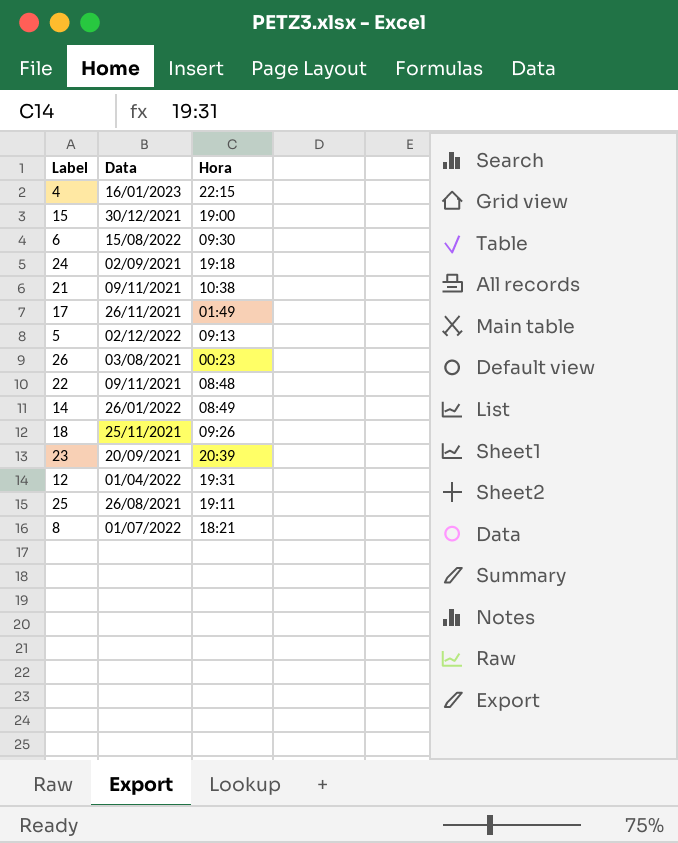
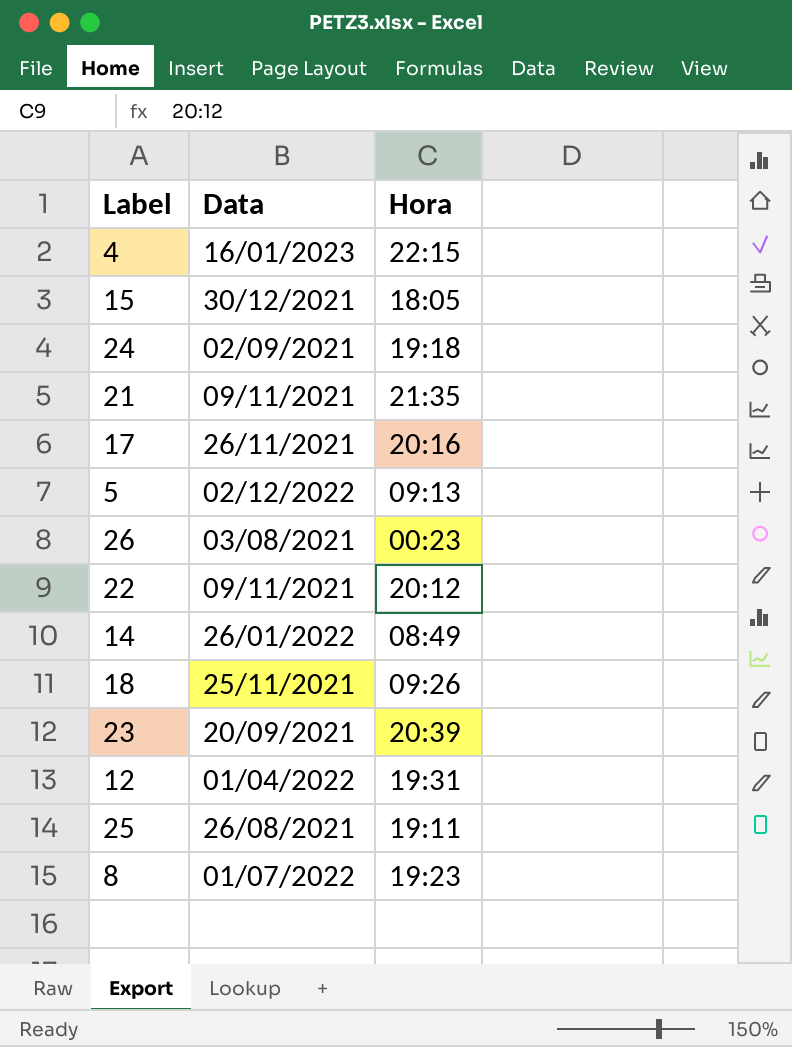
row 6: 15/08/2022 | 09:30 -> none
15 | Hora: 19:00 -> 18:05
21 | Hora: 10:38 -> 21:35
17 | Hora: 01:49 -> 20:16
22 | Hora: 08:48 -> 20:12
8 | Hora: 18:21 -> 19:23

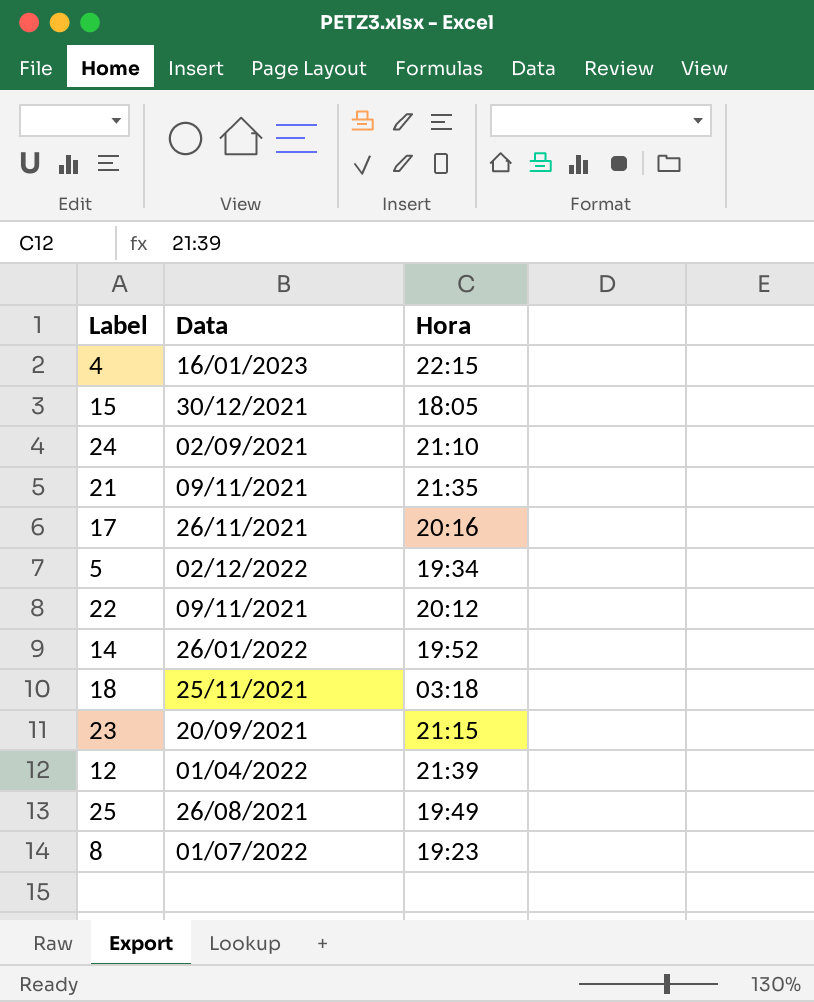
row 26: 03/08/2021 | 00:23 -> none
24 | Hora: 19:18 -> 21:10
5 | Hora: 09:13 -> 19:34
14 | Hora: 08:49 -> 19:52
18 | Hora: 09:26 -> 03:18
23 | Hora: 20:39 -> 21:15
12 | Hora: 19:31 -> 21:39
25 | Hora: 19:11 -> 19:49

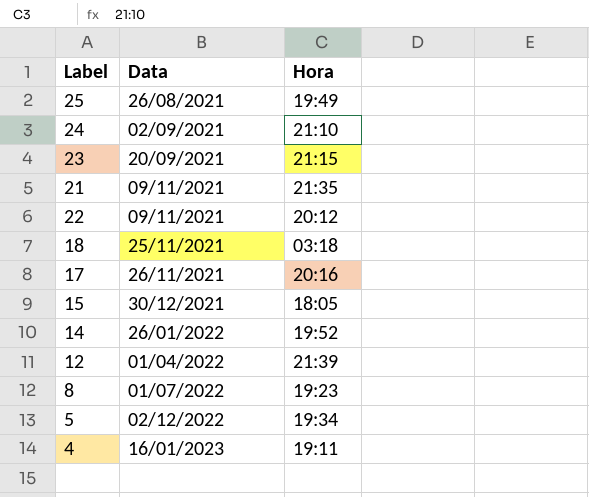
row order: none -> Data ascending
4 | Hora: 22:15 -> 19:11

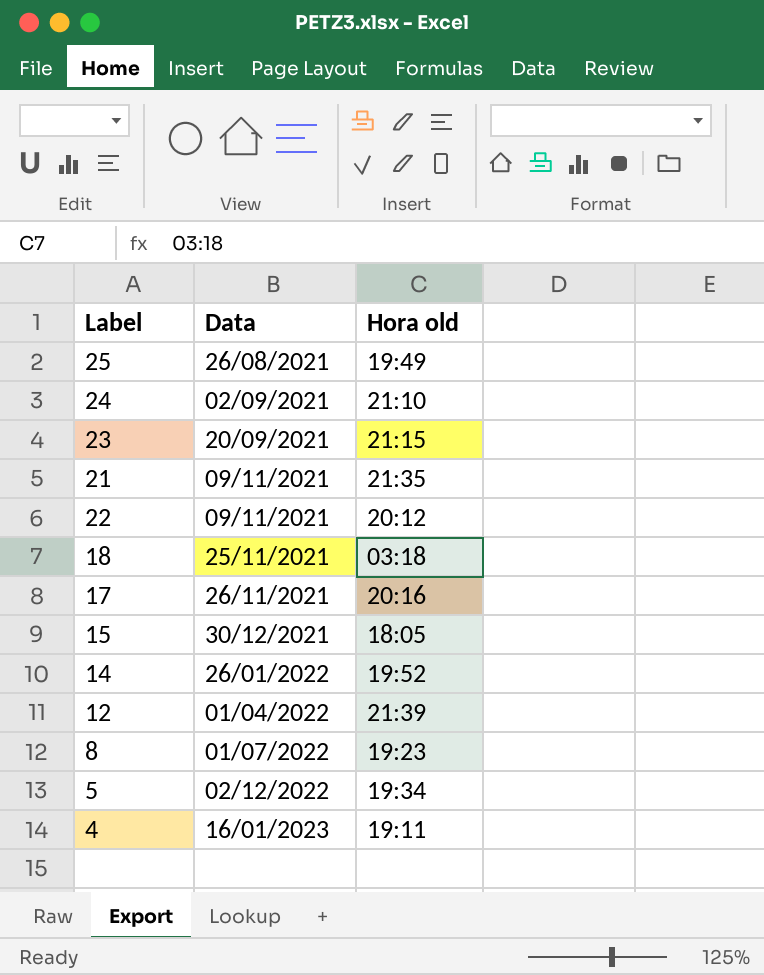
column name: Hora -> Hora old

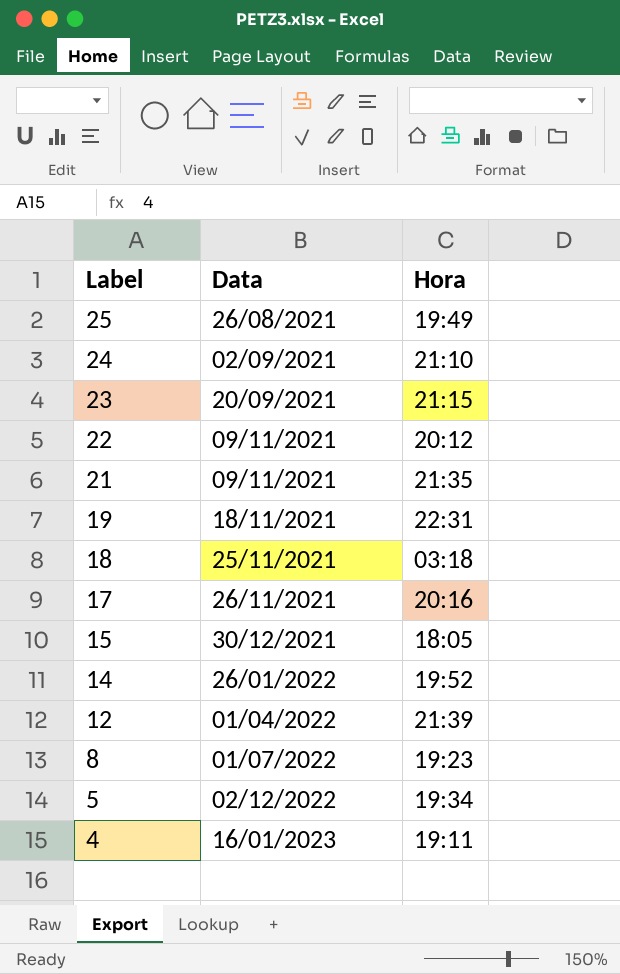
row order: Data ascending -> Label descending
column name: Hora old -> Hora
row 19: none -> 18/11/2021 | 22:31

